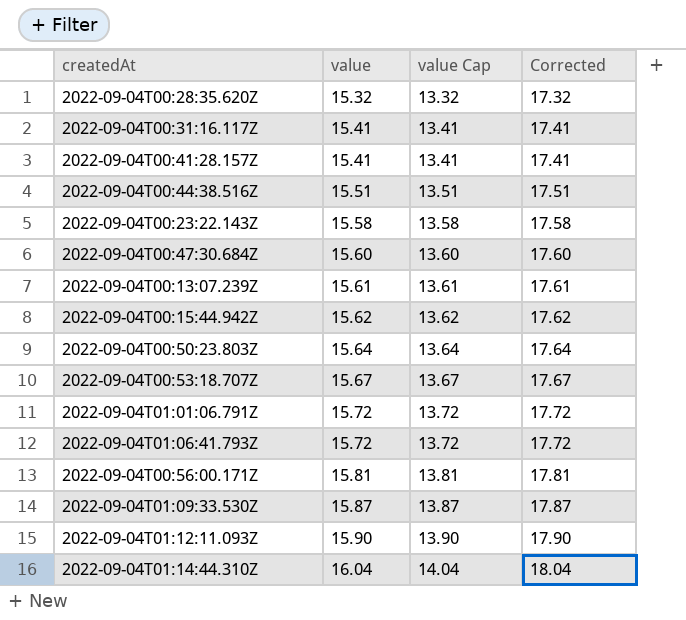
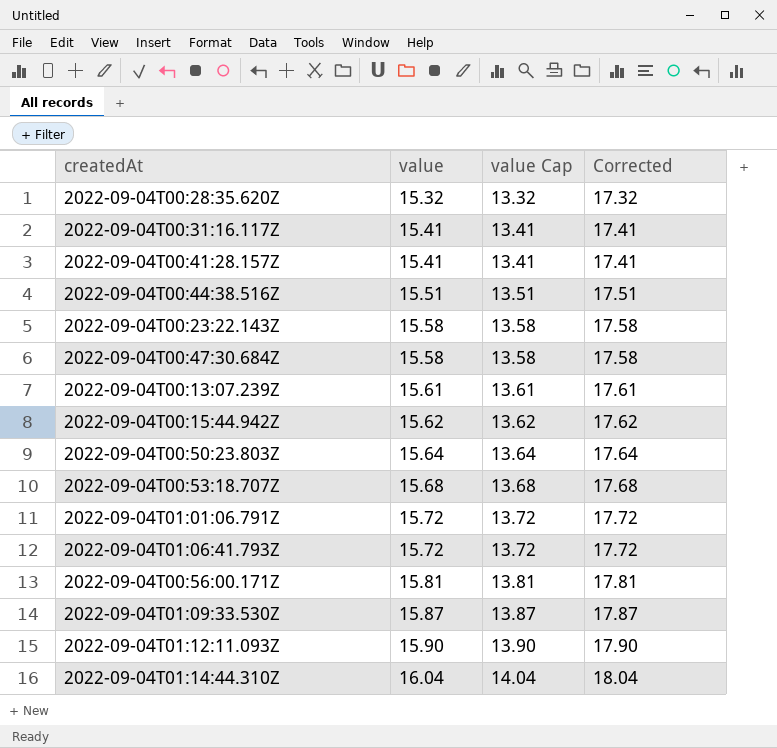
2022-09-04T00:47:30.684Z | value: 15.60 -> 15.58
2022-09-04T00:47:30.684Z | value Cap: 13.60 -> 13.58
2022-09-04T00:47:30.684Z | Corrected: 17.60 -> 17.58
2022-09-04T00:53:18.707Z | value: 15.67 -> 15.68
2022-09-04T00:53:18.707Z | value Cap: 13.67 -> 13.68
2022-09-04T00:53:18.707Z | Corrected: 17.67 -> 17.68

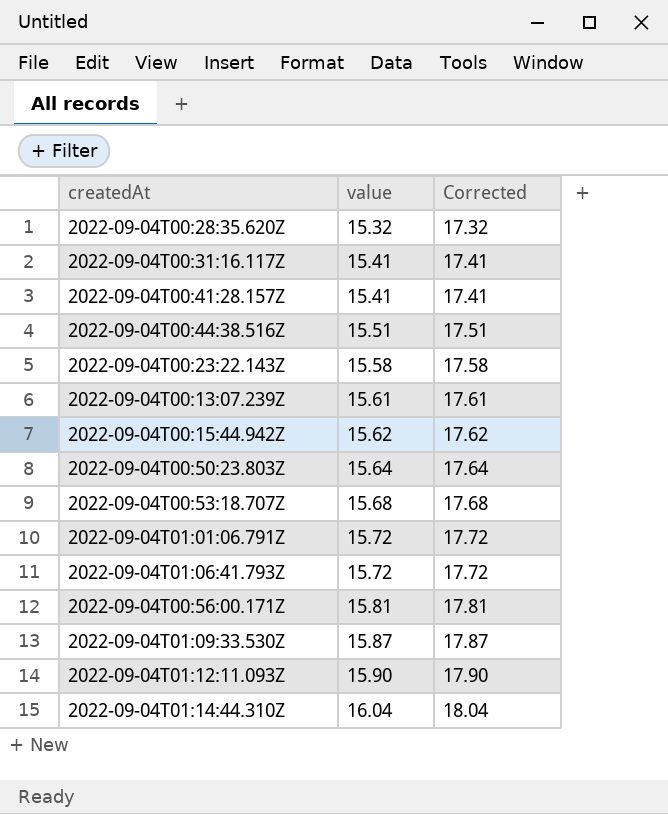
column value Cap | formula: [value] - 2 -> none
row 2022-09-04T00:47:30.684Z: 15.58 | 13.58 | 17.58 -> none

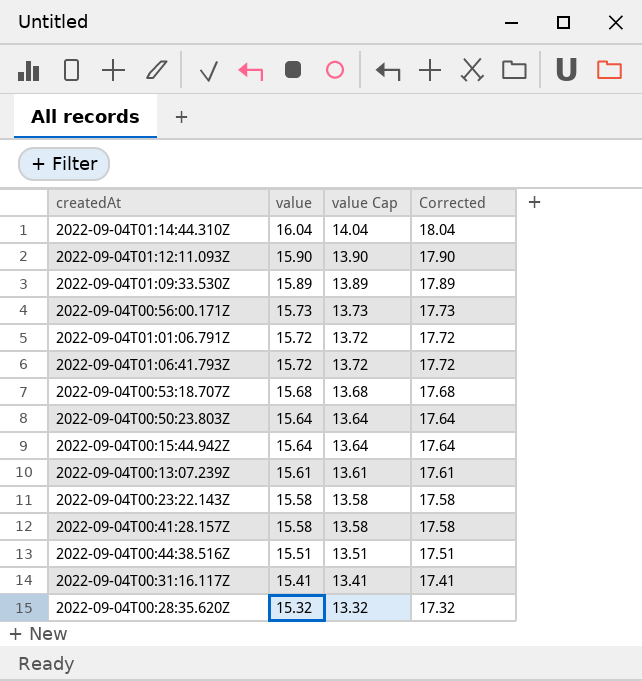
row order: value ascending -> value descending
column value Cap | formula: none -> [value] - 2
2022-09-04T01:09:33.530Z | value: 15.87 -> 15.89
2022-09-04T01:09:33.530Z | Corrected: 17.87 -> 17.89
2022-09-04T00:56:00.171Z | value: 15.81 -> 15.73
2022-09-04T00:56:00.171Z | Corrected: 17.81 -> 17.73
2022-09-04T00:15:44.942Z | value: 15.62 -> 15.64
2022-09-04T00:15:44.942Z | Corrected: 17.62 -> 17.64
2022-09-04T00:41:28.157Z | value: 15.41 -> 15.58
2022-09-04T00:41:28.157Z | Corrected: 17.41 -> 17.58

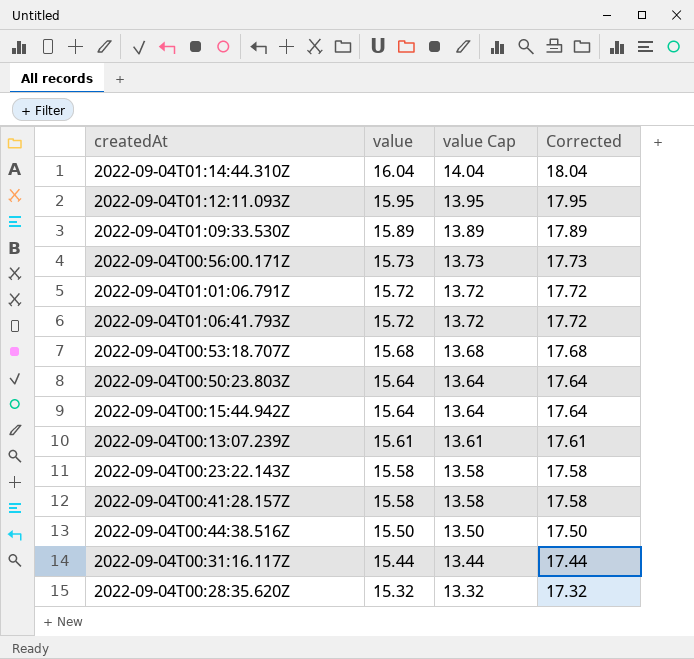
2022-09-04T01:12:11.093Z | value: 15.90 -> 15.95
2022-09-04T01:12:11.093Z | value Cap: 13.90 -> 13.95
2022-09-04T01:12:11.093Z | Corrected: 17.90 -> 17.95
2022-09-04T00:44:38.516Z | value: 15.51 -> 15.50
2022-09-04T00:44:38.516Z | value Cap: 13.51 -> 13.50
2022-09-04T00:44:38.516Z | Corrected: 17.51 -> 17.50
2022-09-04T00:31:16.117Z | value: 15.41 -> 15.44
2022-09-04T00:31:16.117Z | value Cap: 13.41 -> 13.44
2022-09-04T00:31:16.117Z | Corrected: 17.41 -> 17.44

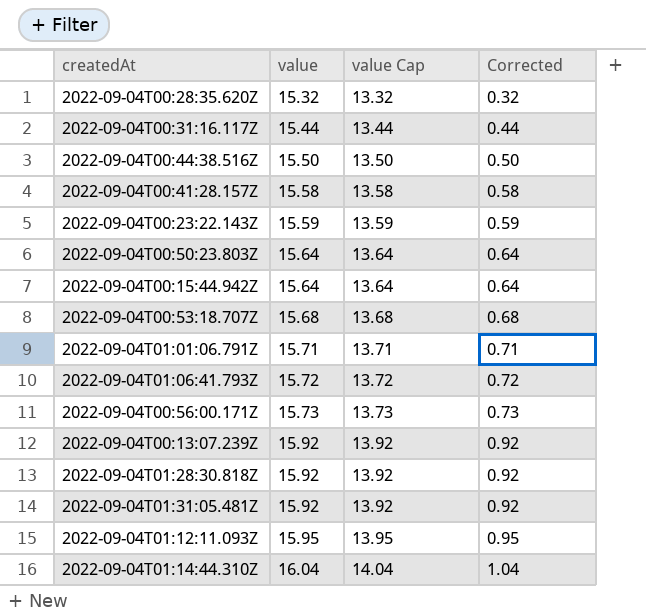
row order: value descending -> value ascending
column Corrected | formula: [value] + 2 -> [value] - 15
row 2022-09-04T01:09:33.530Z: 15.89 | 13.89 | 17.89 -> none
2022-09-04T00:23:22.143Z | value: 15.58 -> 15.59
2022-09-04T00:23:22.143Z | value Cap: 13.58 -> 13.59
2022-09-04T01:01:06.791Z | value: 15.72 -> 15.71
2022-09-04T01:01:06.791Z | value Cap: 13.72 -> 13.71
2022-09-04T00:13:07.239Z | value: 15.61 -> 15.92
2022-09-04T00:13:07.239Z | value Cap: 13.61 -> 13.92
row 2022-09-04T01:28:30.818Z: none -> 15.92 | 13.92 | 0.92
row 2022-09-04T01:31:05.481Z: none -> 15.92 | 13.92 | 0.92

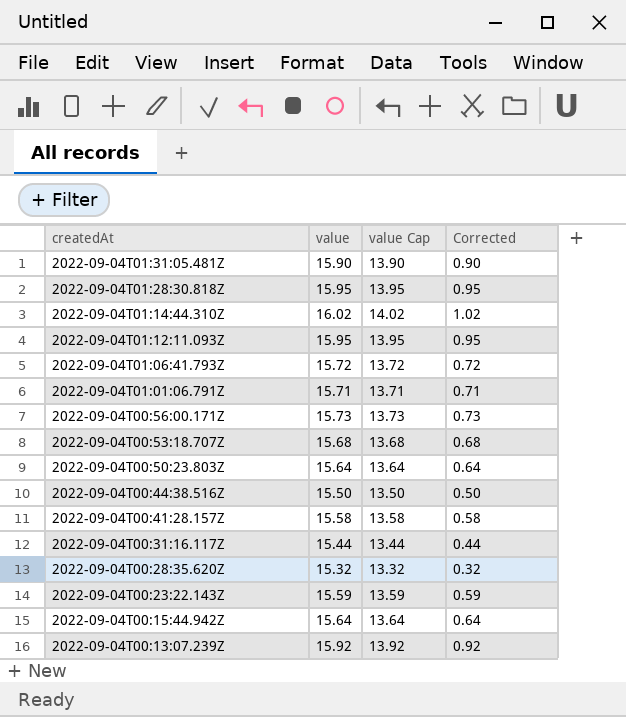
row order: value ascending -> createdAt descending
2022-09-04T01:31:05.481Z | value: 15.92 -> 15.90
2022-09-04T01:31:05.481Z | value Cap: 13.92 -> 13.90
2022-09-04T01:31:05.481Z | Corrected: 0.92 -> 0.90
2022-09-04T01:28:30.818Z | value: 15.92 -> 15.95
2022-09-04T01:28:30.818Z | value Cap: 13.92 -> 13.95
2022-09-04T01:28:30.818Z | Corrected: 0.92 -> 0.95
2022-09-04T01:14:44.310Z | value: 16.04 -> 16.02
2022-09-04T01:14:44.310Z | value Cap: 14.04 -> 14.02
2022-09-04T01:14:44.310Z | Corrected: 1.04 -> 1.02

